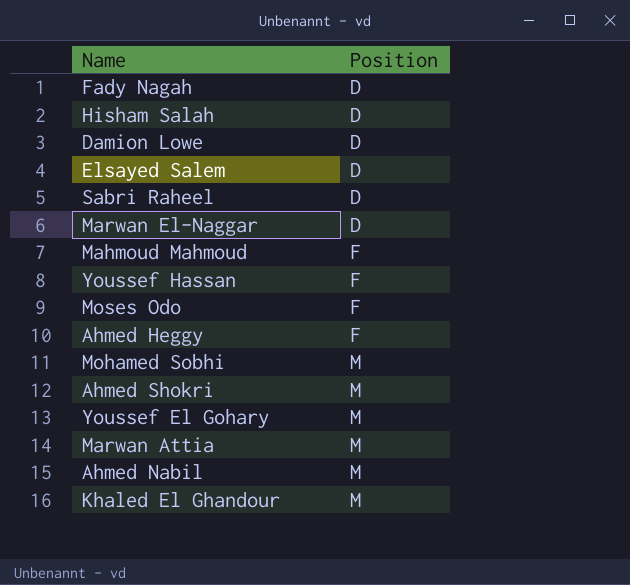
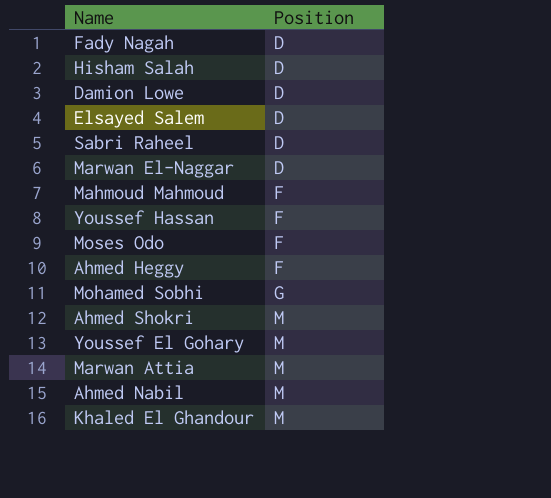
Mohamed Sobhi | Position: M -> G

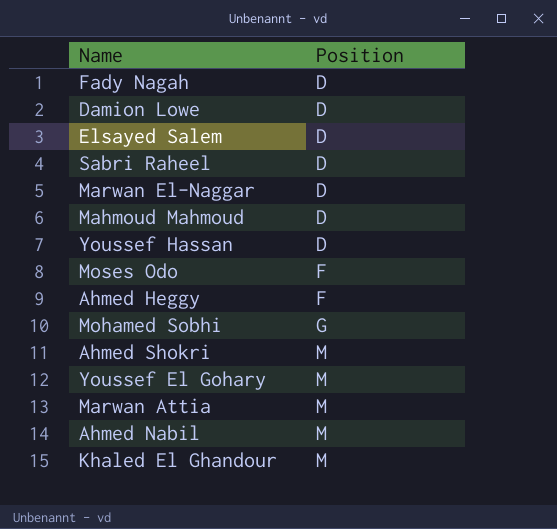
row Hisham Salah: D -> none
Mahmoud Mahmoud | Position: F -> D
Youssef Hassan | Position: F -> D

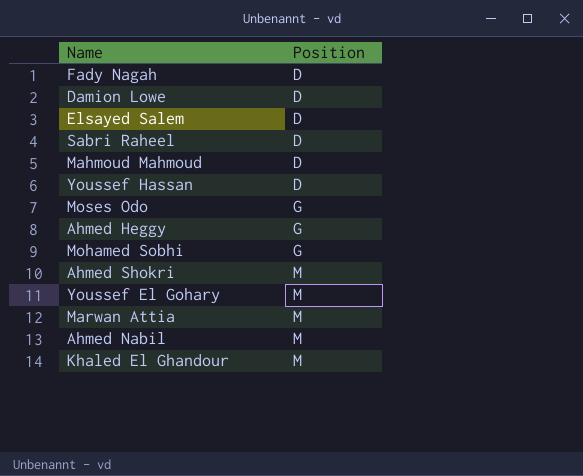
row Marwan El-Naggar: D -> none
Moses Odo | Position: F -> G
Ahmed Heggy | Position: F -> G

